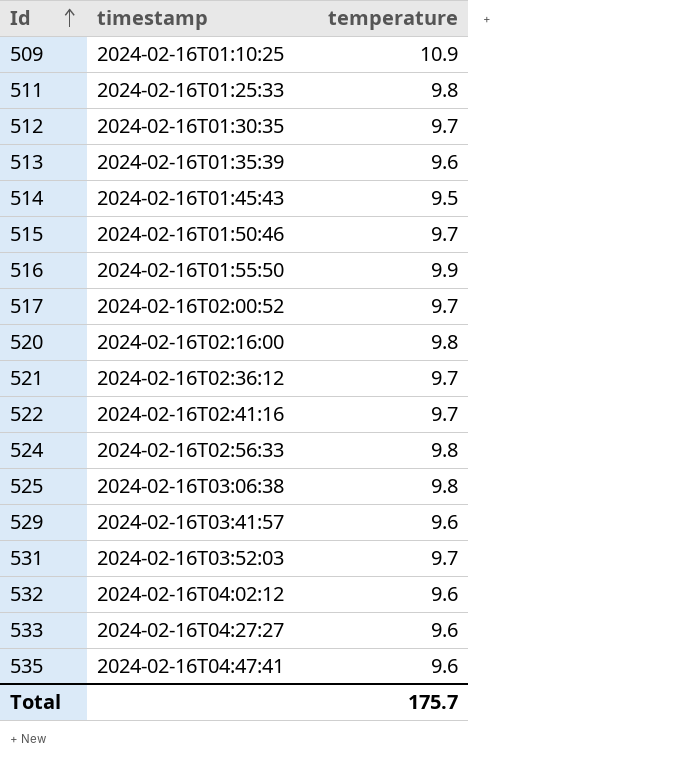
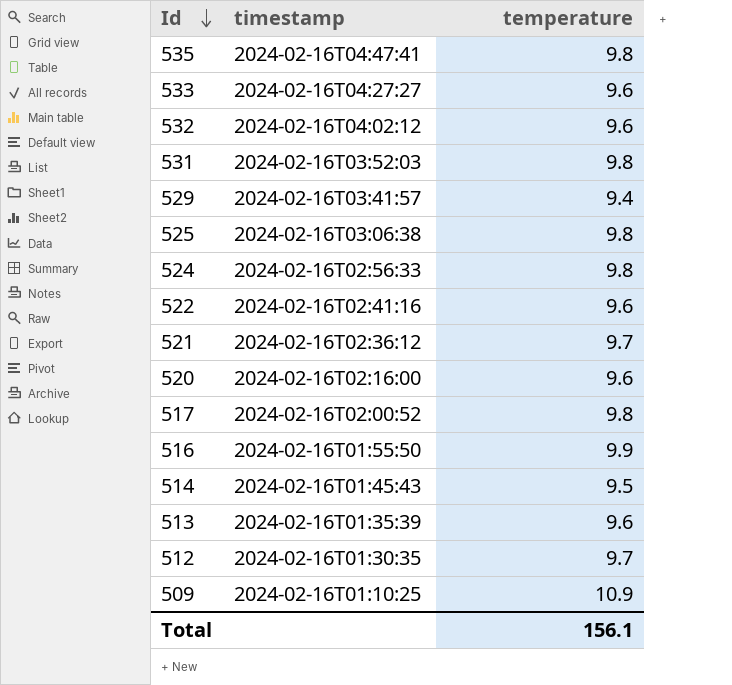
row order: Id ascending -> Id descending
row 511: 2024-02-16T01:25:33 | 9.8 -> none
row 515: 2024-02-16T01:50:46 | 9.7 -> none
535 | temperature: 9.6 -> 9.8
531 | temperature: 9.7 -> 9.8
529 | temperature: 9.6 -> 9.4
522 | temperature: 9.7 -> 9.6
520 | temperature: 9.8 -> 9.6
517 | temperature: 9.7 -> 9.8
Total | temperature: 175.7 -> 156.1

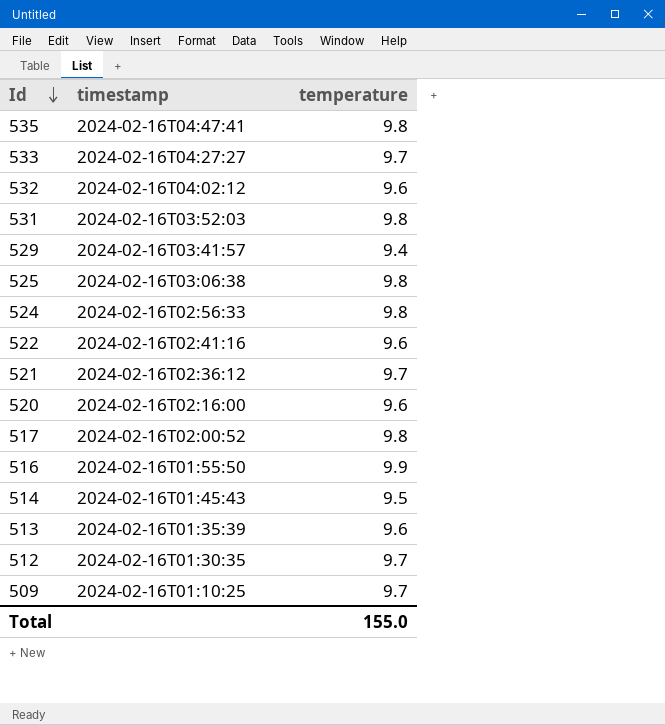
533 | temperature: 9.6 -> 9.7
509 | temperature: 10.9 -> 9.7
Total | temperature: 156.1 -> 155.0

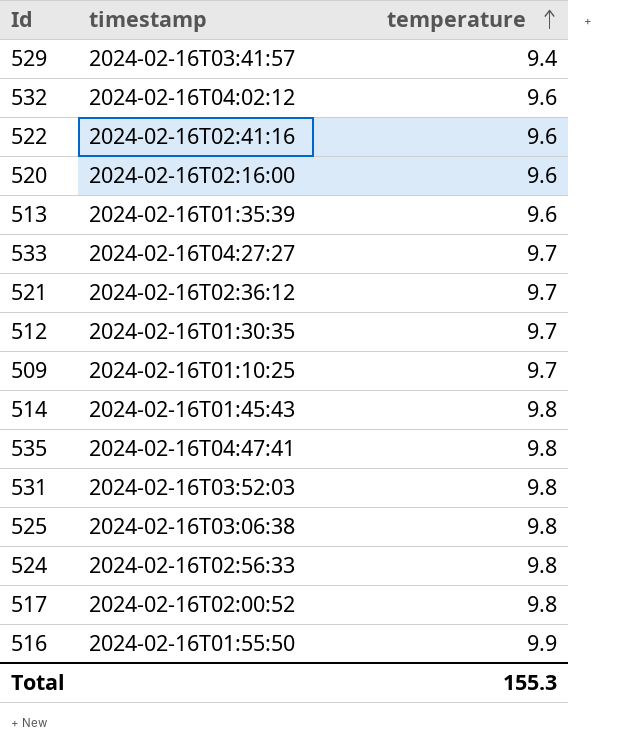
row order: Id descending -> temperature ascending
514 | temperature: 9.5 -> 9.8
Total | temperature: 155.0 -> 155.3

